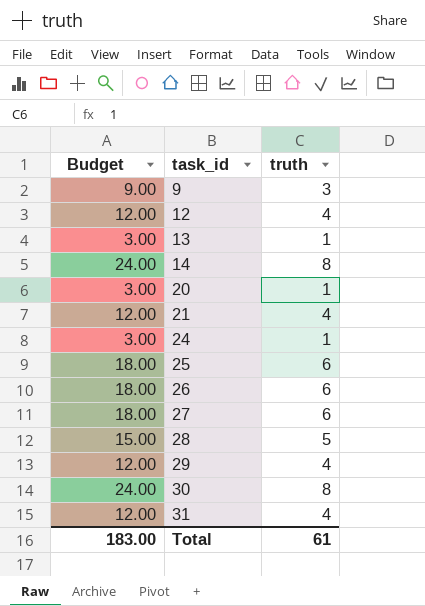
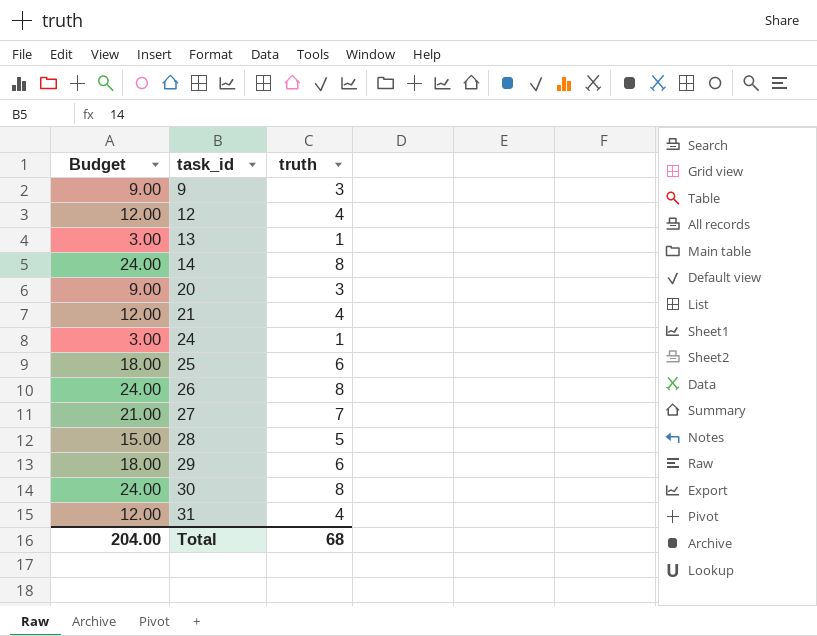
20 | Budget: 3.00 -> 9.00
20 | truth: 1 -> 3
26 | Budget: 18.00 -> 24.00
26 | truth: 6 -> 8
27 | Budget: 18.00 -> 21.00
27 | truth: 6 -> 7
29 | Budget: 12.00 -> 18.00
29 | truth: 4 -> 6
Total | Budget: 183.00 -> 204.00
Total | truth: 61 -> 68

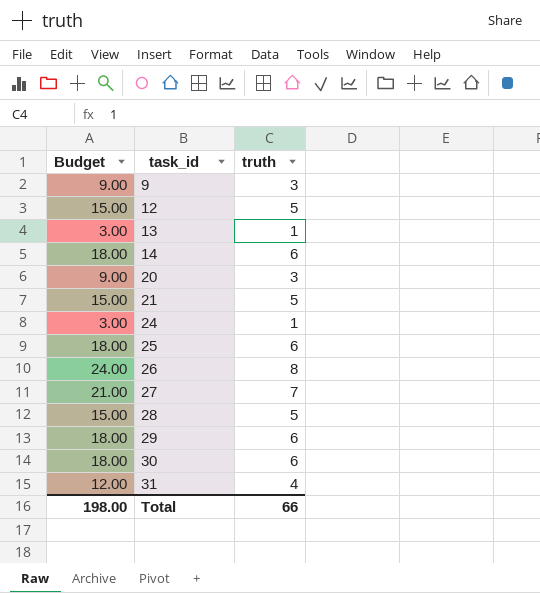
12 | Budget: 12.00 -> 15.00
12 | truth: 4 -> 5
14 | Budget: 24.00 -> 18.00
14 | truth: 8 -> 6
21 | Budget: 12.00 -> 15.00
21 | truth: 4 -> 5
30 | Budget: 24.00 -> 18.00
30 | truth: 8 -> 6
Total | Budget: 204.00 -> 198.00
Total | truth: 68 -> 66

